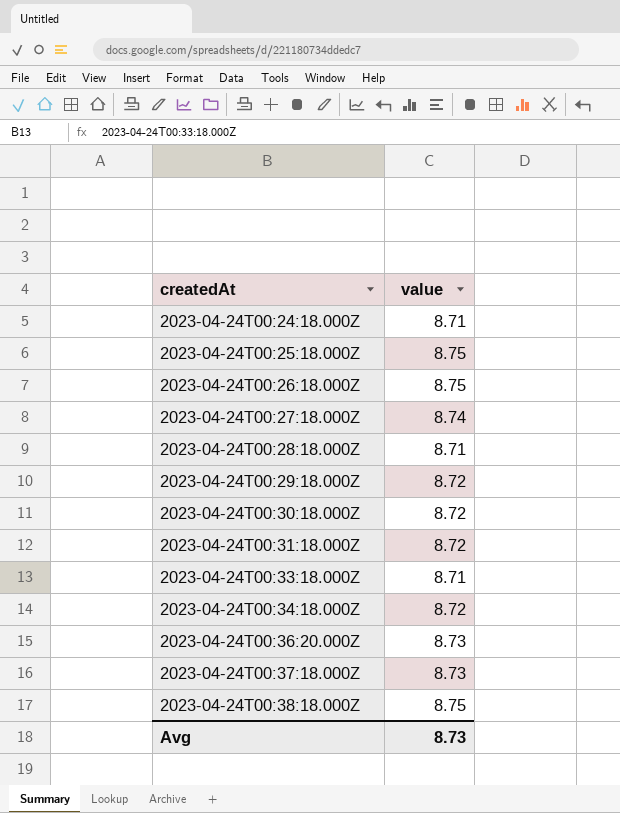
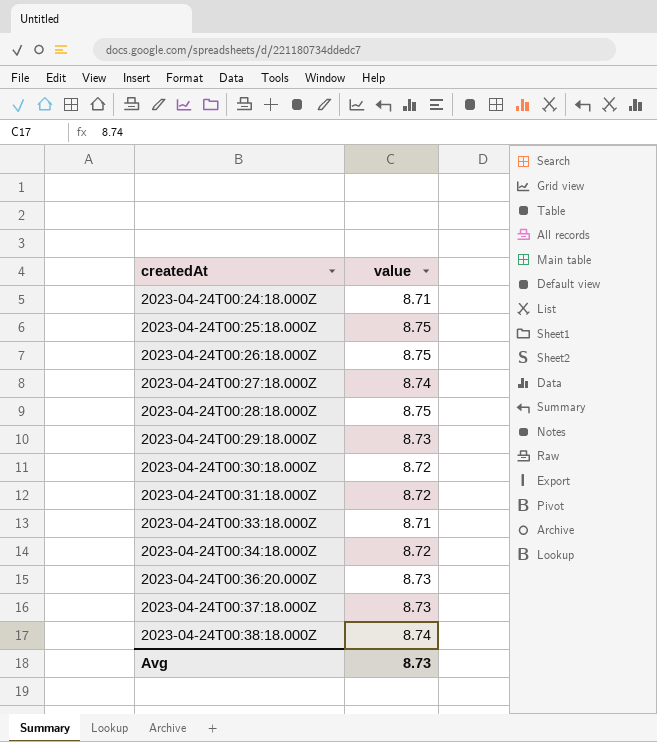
2023-04-24T00:28:18.000Z | value: 8.71 -> 8.75
2023-04-24T00:29:18.000Z | value: 8.72 -> 8.73
2023-04-24T00:38:18.000Z | value: 8.75 -> 8.74

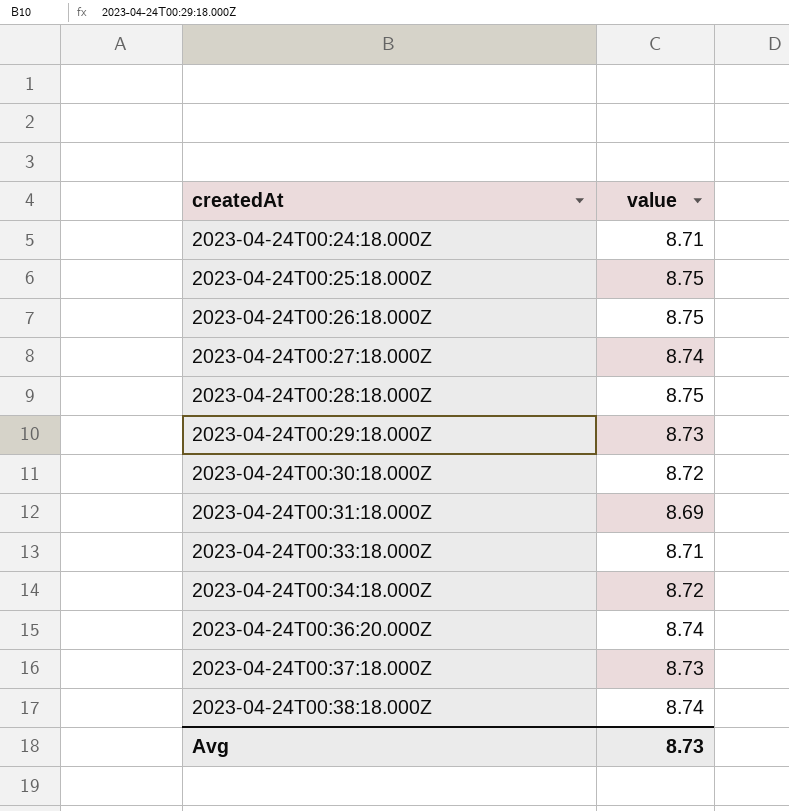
2023-04-24T00:31:18.000Z | value: 8.72 -> 8.69
2023-04-24T00:36:20.000Z | value: 8.73 -> 8.74

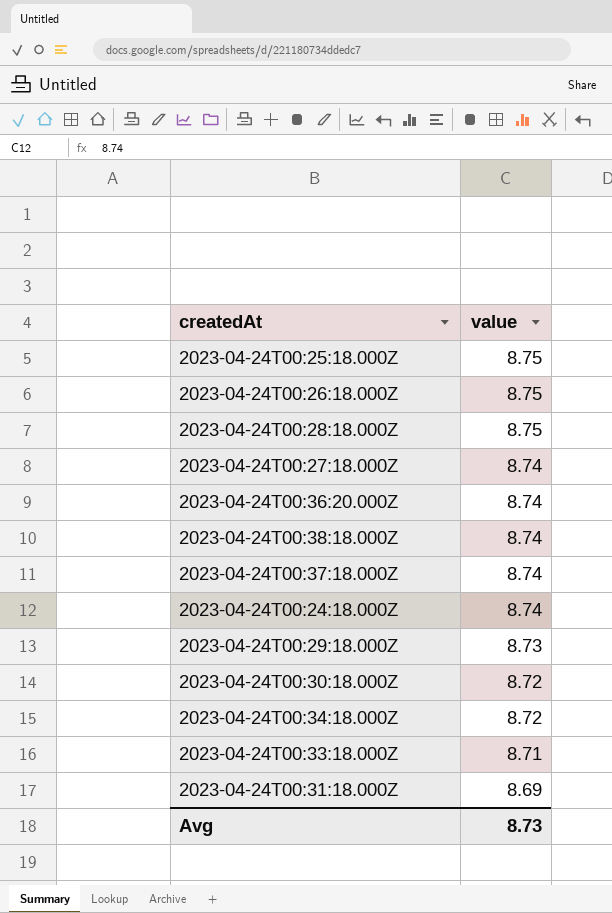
row order: createdAt ascending -> value descending
2023-04-24T00:37:18.000Z | value: 8.73 -> 8.74
2023-04-24T00:24:18.000Z | value: 8.71 -> 8.74

